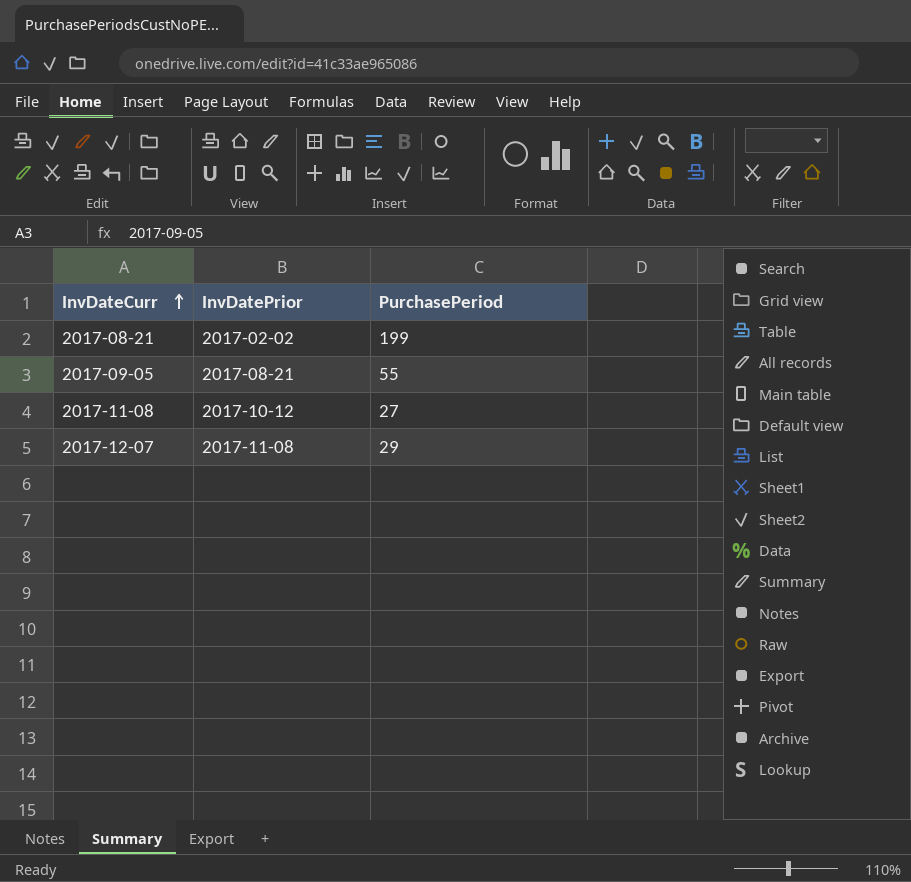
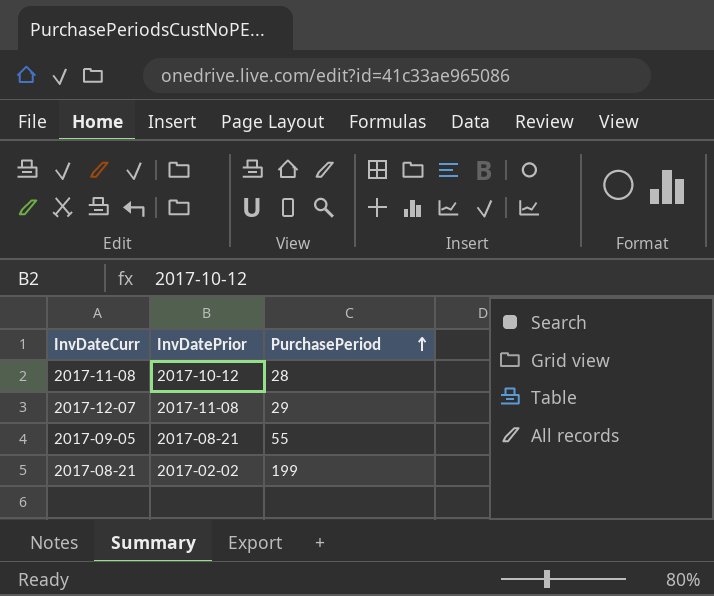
row order: InvDateCurr ascending -> PurchasePeriod ascending
2017-11-08 | PurchasePeriod: 27 -> 28

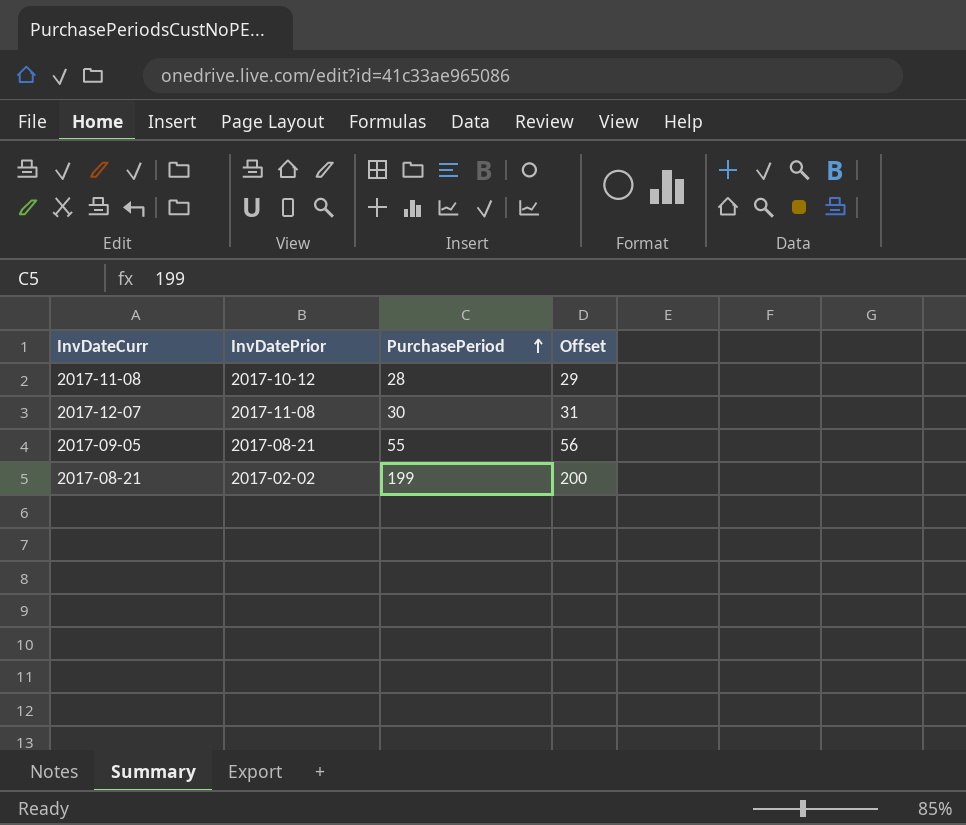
column Offset | formula: none -> [PurchasePeriod] + 1
2017-12-07 | PurchasePeriod: 29 -> 30

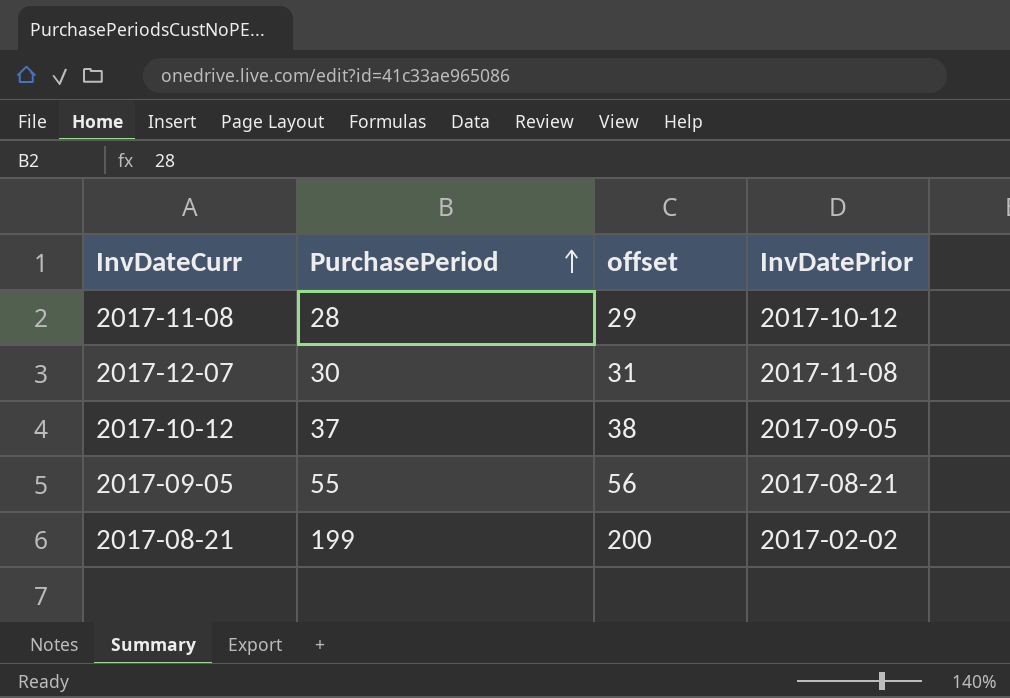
column name: Offset -> offset
column InvDatePrior | position: 2 -> 4
row 2017-10-12: none -> 37 | 38 | 2017-09-05

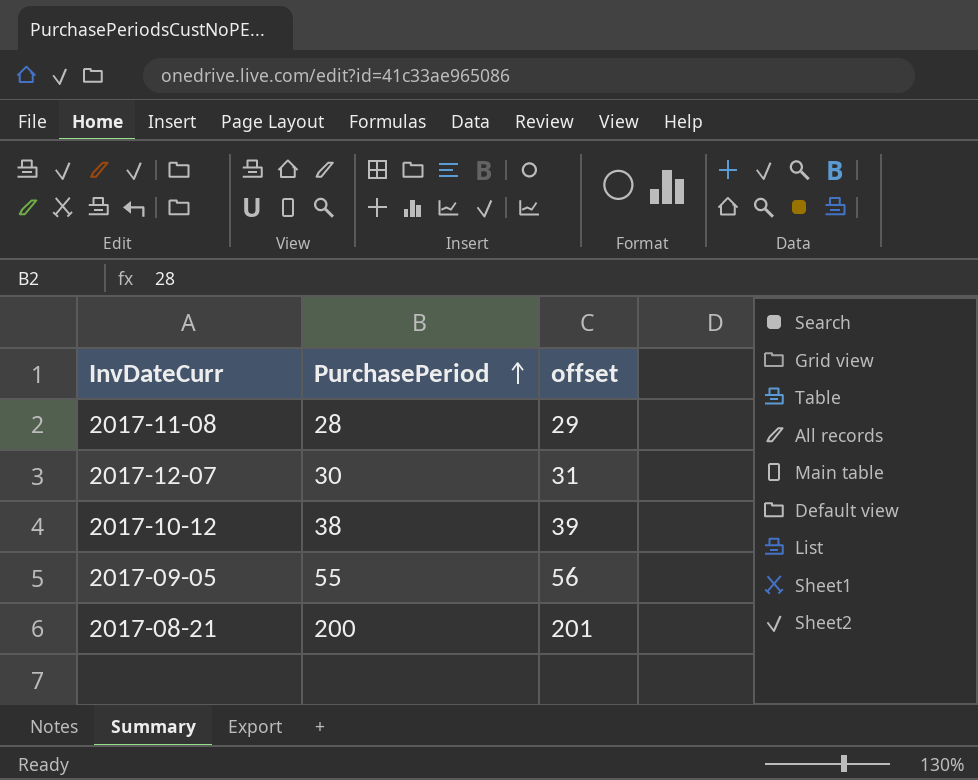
column InvDatePrior | position: 4 -> none
2017-10-12 | PurchasePeriod: 37 -> 38
2017-10-12 | offset: 38 -> 39
2017-08-21 | PurchasePeriod: 199 -> 200
2017-08-21 | offset: 200 -> 201

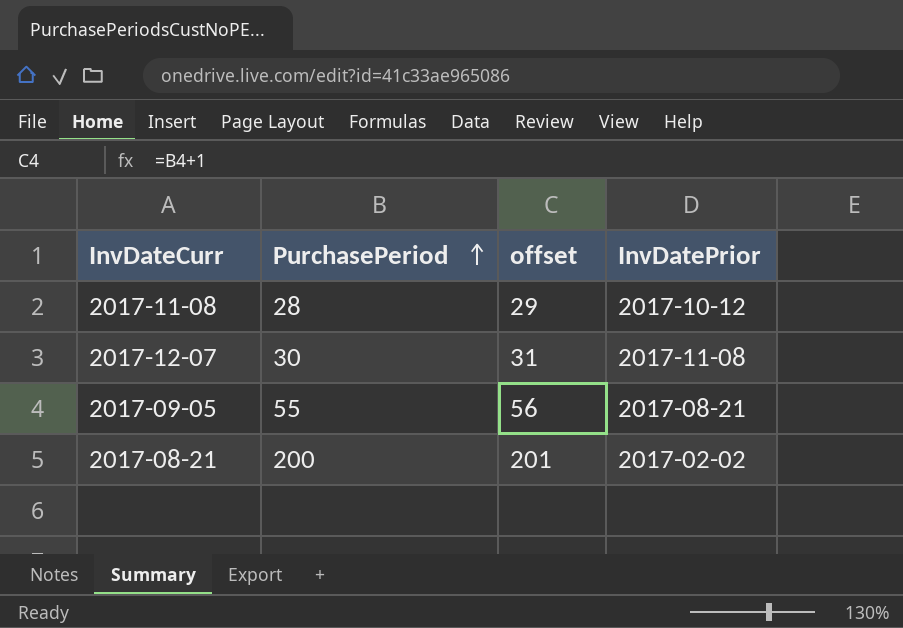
column InvDatePrior | position: none -> 4
row 2017-10-12: 38 | 39 -> none

